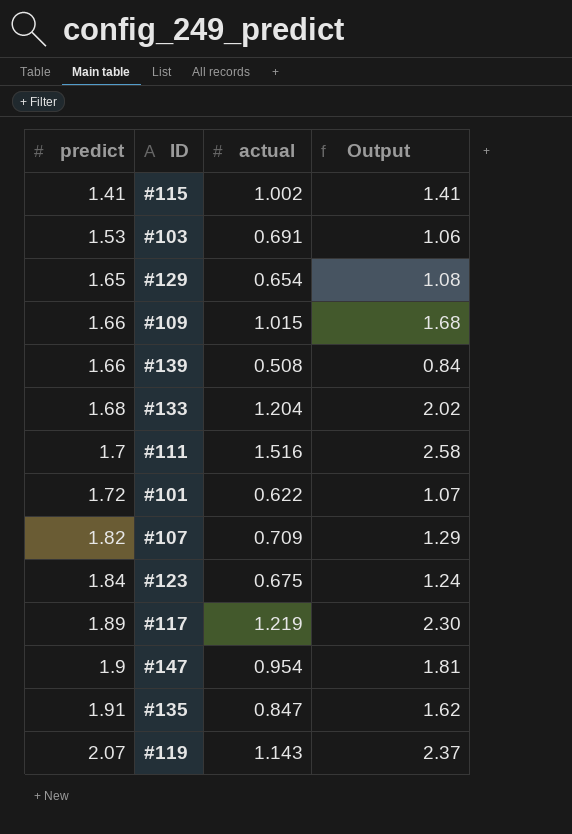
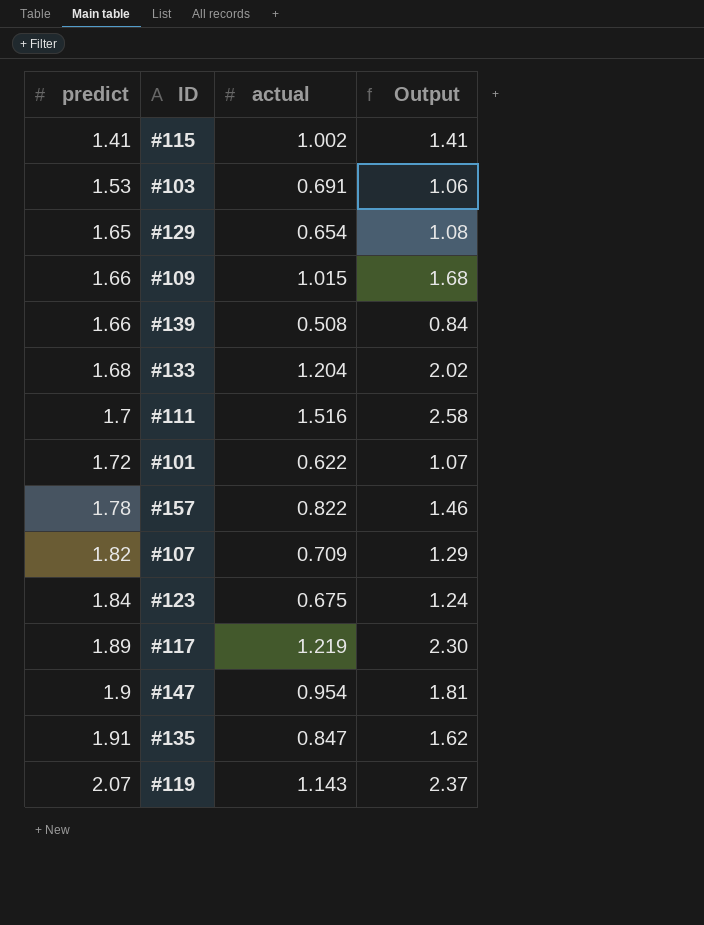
row #157: none -> 1.78 | 0.822 | 1.46

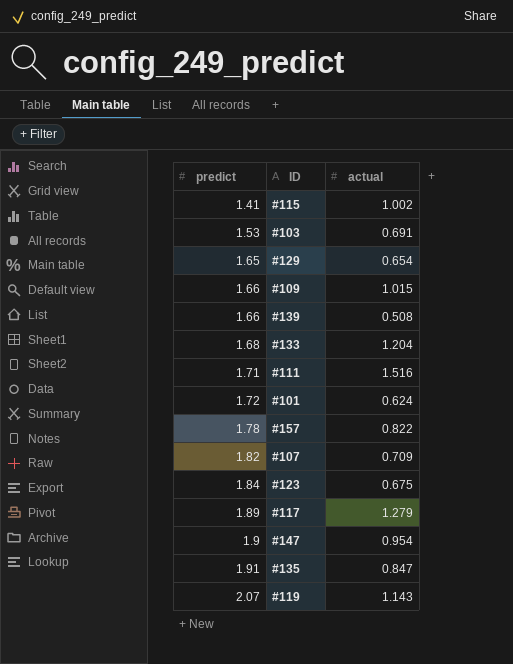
column Output | formula: [predict] * [actual] -> none
#111 | predict: 1.7 -> 1.71
#101 | actual: 0.622 -> 0.624
#117 | actual: 1.219 -> 1.279

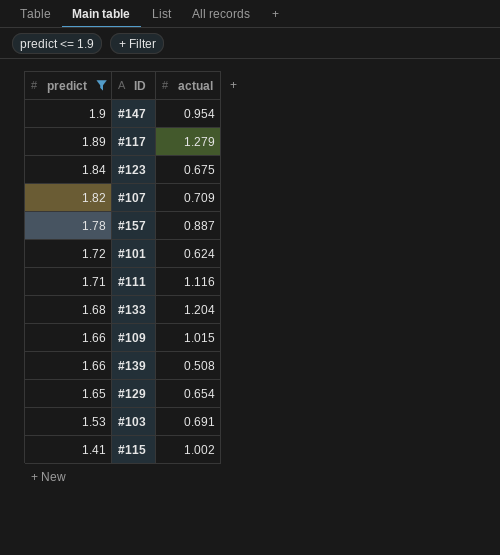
filter: none -> predict <= 1.9
row order: predict ascending -> predict descending
#157 | actual: 0.822 -> 0.887
#111 | actual: 1.516 -> 1.116

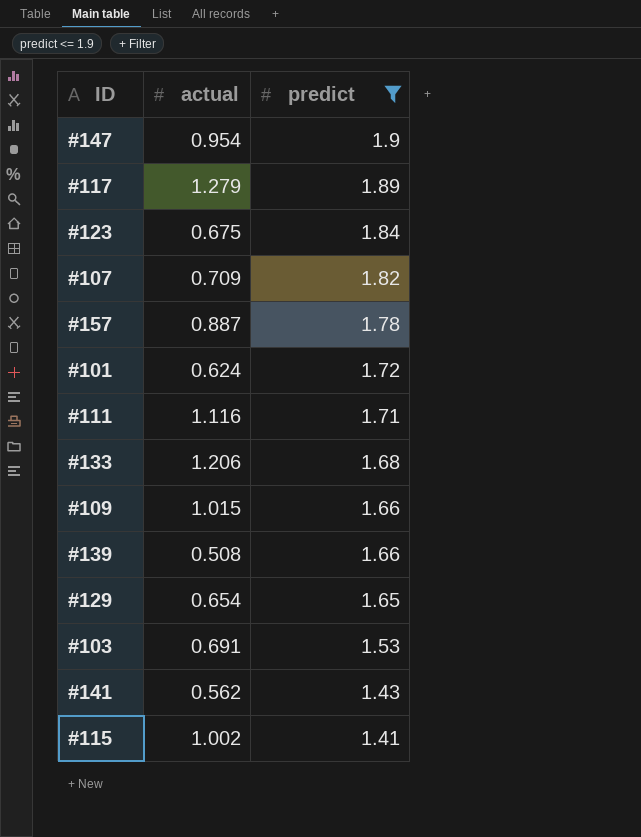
column predict | position: 1 -> 3
#133 | actual: 1.204 -> 1.206
row #141: none -> 0.562 | 1.43

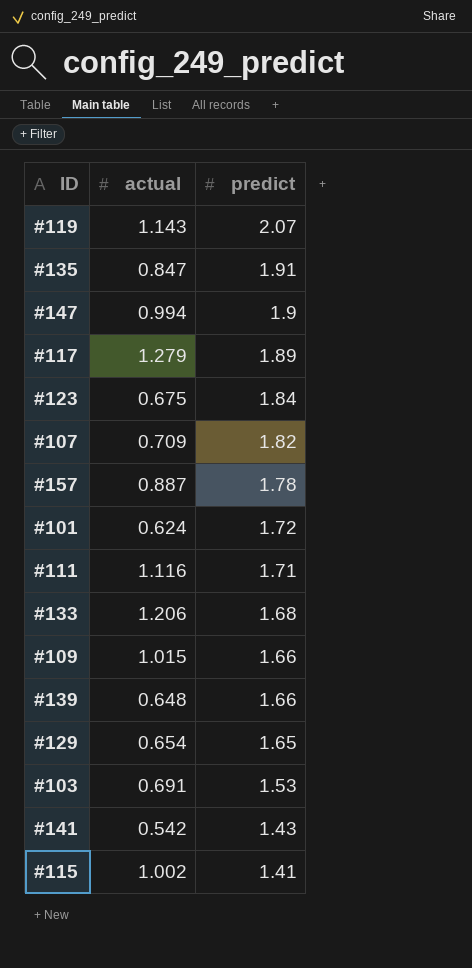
filter: predict <= 1.9 -> none
#147 | actual: 0.954 -> 0.994
#139 | actual: 0.508 -> 0.648
#141 | actual: 0.562 -> 0.542

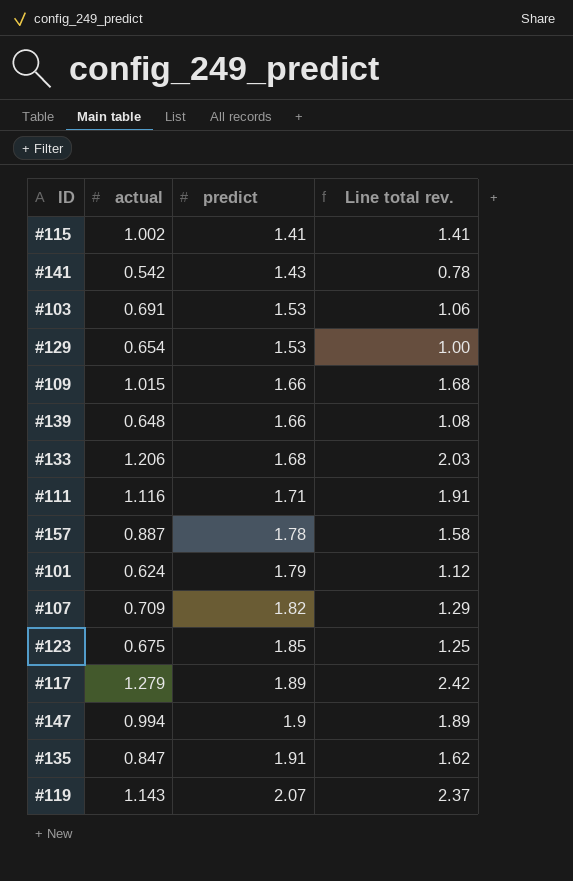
row order: predict descending -> predict ascending
column Line total rev. | formula: none -> [actual] * [predict]
#129 | predict: 1.65 -> 1.53
#101 | predict: 1.72 -> 1.79
#123 | predict: 1.84 -> 1.85

